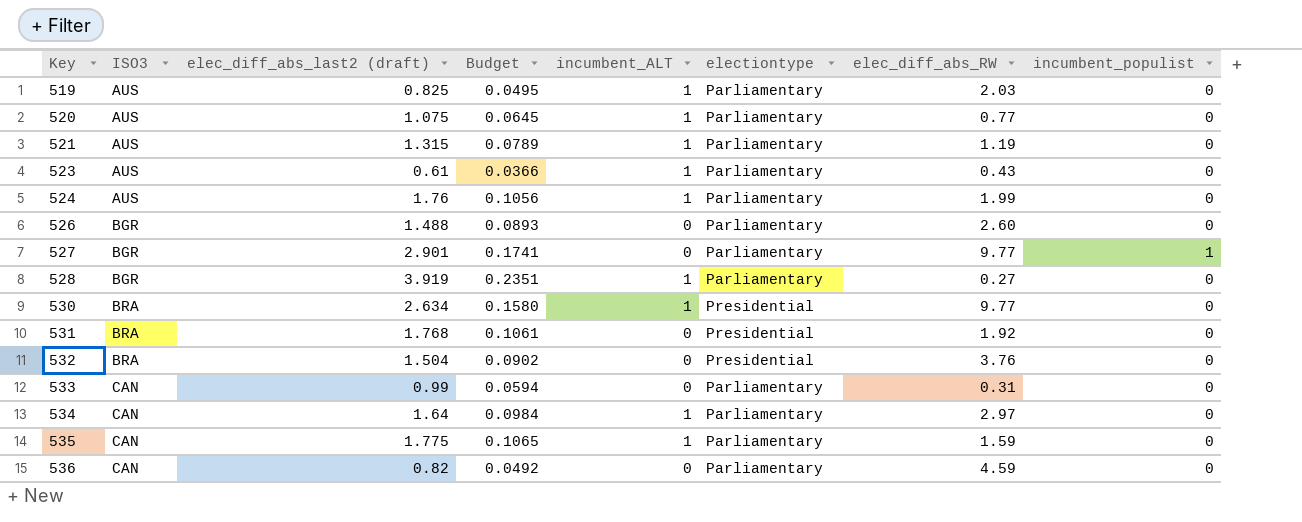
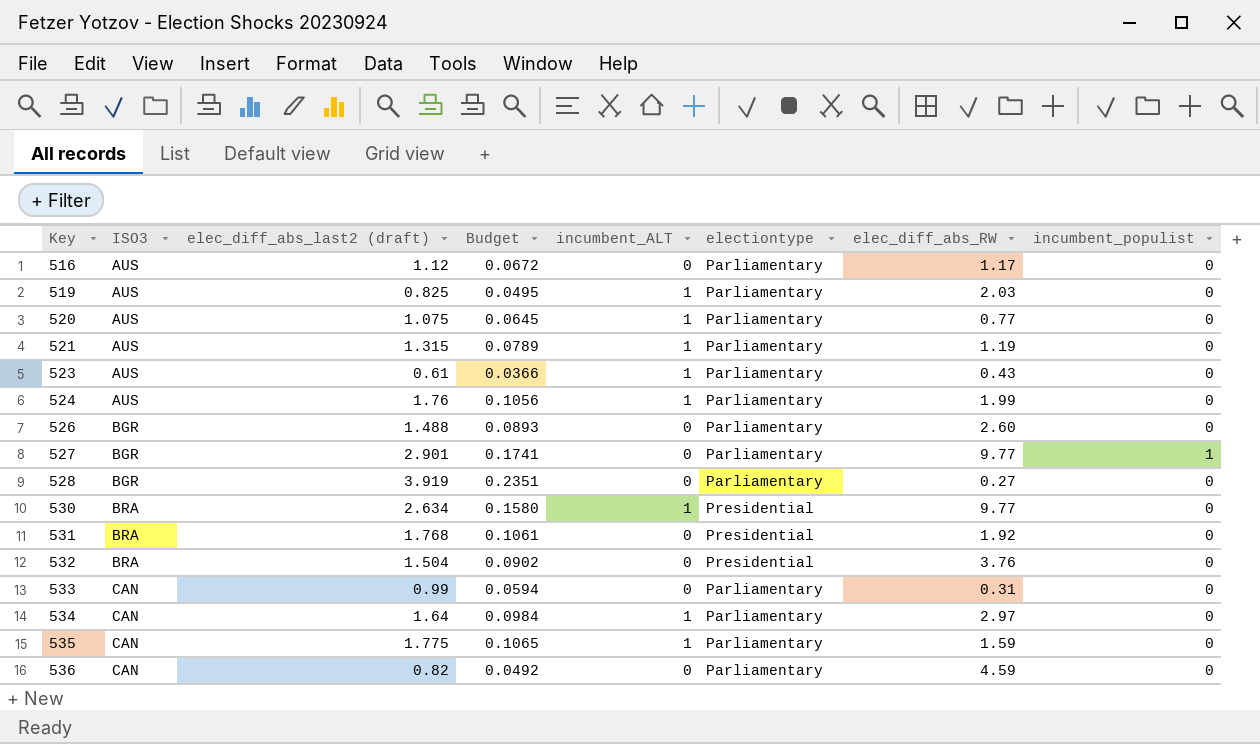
row 516: none -> AUS | 1.12 | 0.0672 | 0 | Parliamentary | 1.17 | 0
528 | incumbent_ALT: 1 -> 0

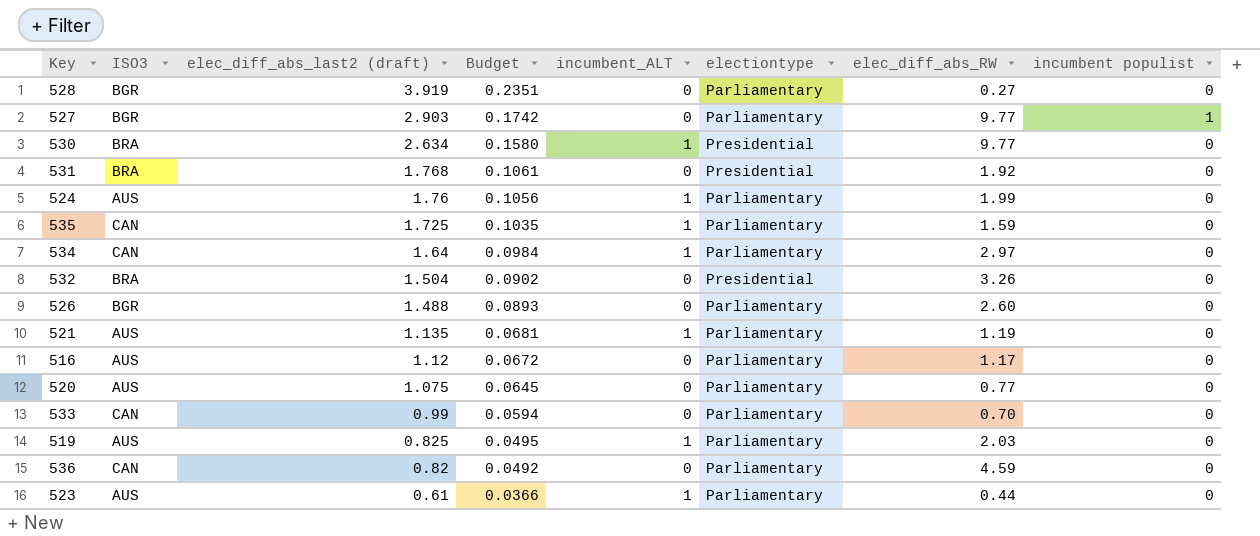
row order: Key ascending -> elec_diff_abs_last2 (draft) descending
column name: incumbent_populist -> incumbent populist
527 | elec_diff_abs_last2 (draft): 2.901 -> 2.903
527 | Budget: 0.1741 -> 0.1742
535 | elec_diff_abs_last2 (draft): 1.775 -> 1.725
535 | Budget: 0.1065 -> 0.1035
532 | elec_diff_abs_RW: 3.76 -> 3.26
521 | elec_diff_abs_last2 (draft): 1.315 -> 1.135
521 | Budget: 0.0789 -> 0.0681
520 | incumbent_ALT: 1 -> 0
533 | elec_diff_abs_RW: 0.31 -> 0.70
523 | elec_diff_abs_RW: 0.43 -> 0.44

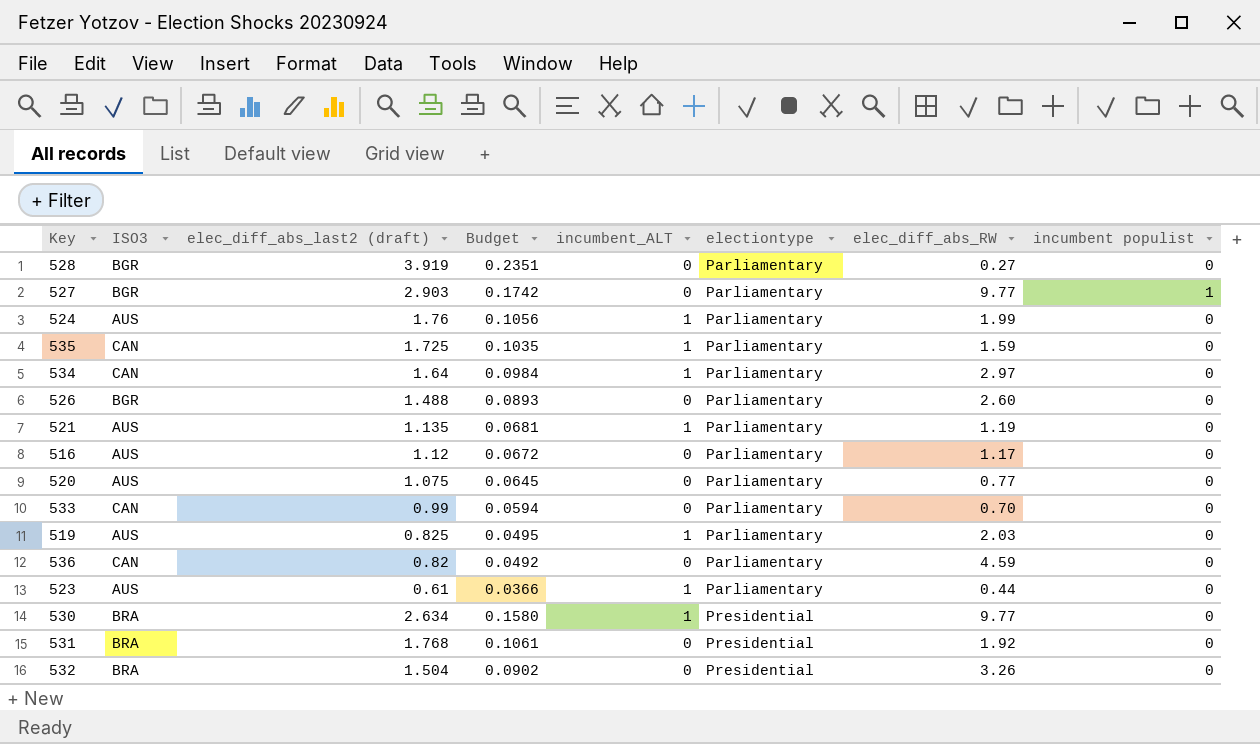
row order: elec_diff_abs_last2 (draft) descending -> electiontype ascending

